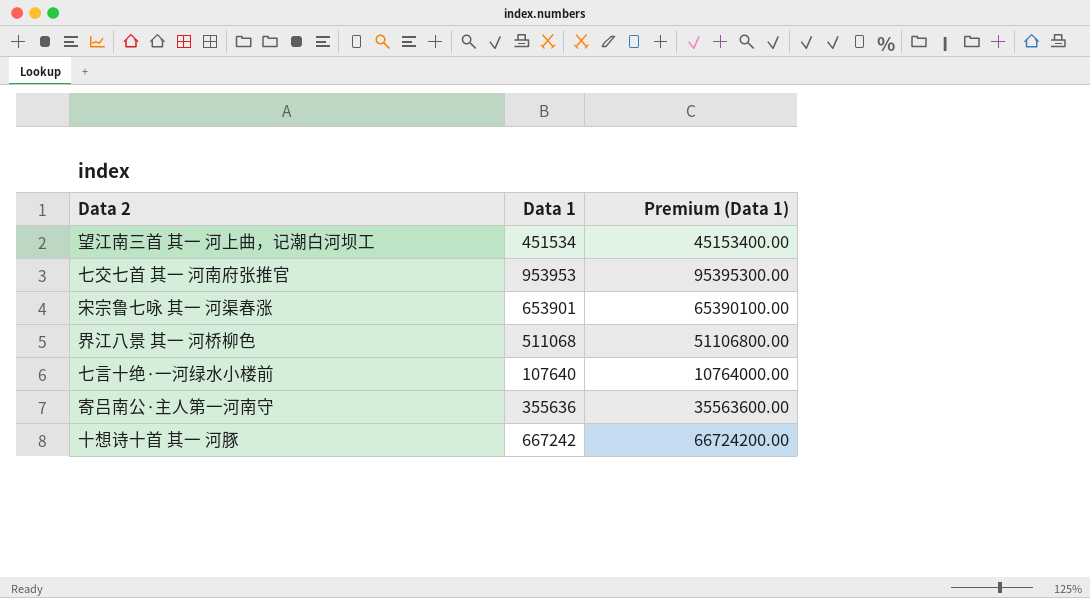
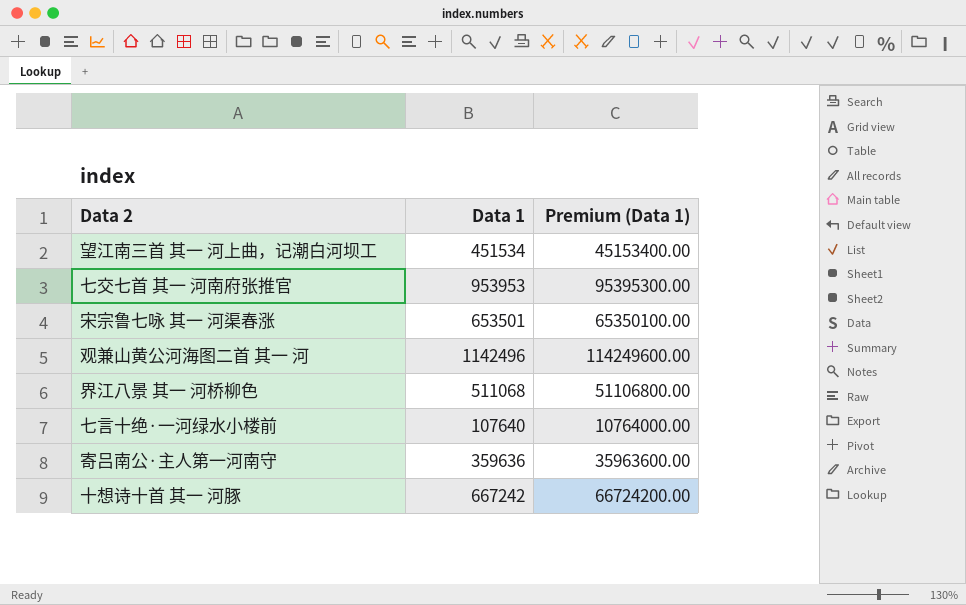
宋宗鲁七咏 其一 河渠春涨 | Data 1: 653901 -> 653501
宋宗鲁七咏 其一 河渠春涨 | Premium (Data 1): 65390100.00 -> 65350100.00
row 观兼山黄公河海图二首 其一 河: none -> 1142496 | 114249600.00
寄吕南公·主人第一河南守 | Data 1: 355636 -> 359636
寄吕南公·主人第一河南守 | Premium (Data 1): 35563600.00 -> 35963600.00

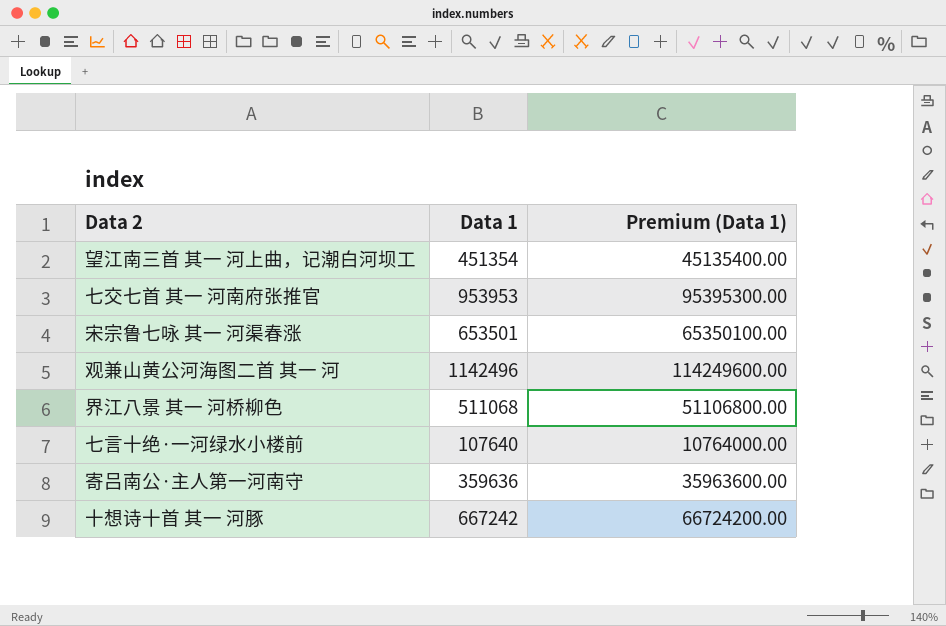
望江南三首 其一 河上曲，记潮白河坝工 | Data 1: 451534 -> 451354
望江南三首 其一 河上曲，记潮白河坝工 | Premium (Data 1): 45153400.00 -> 45135400.00

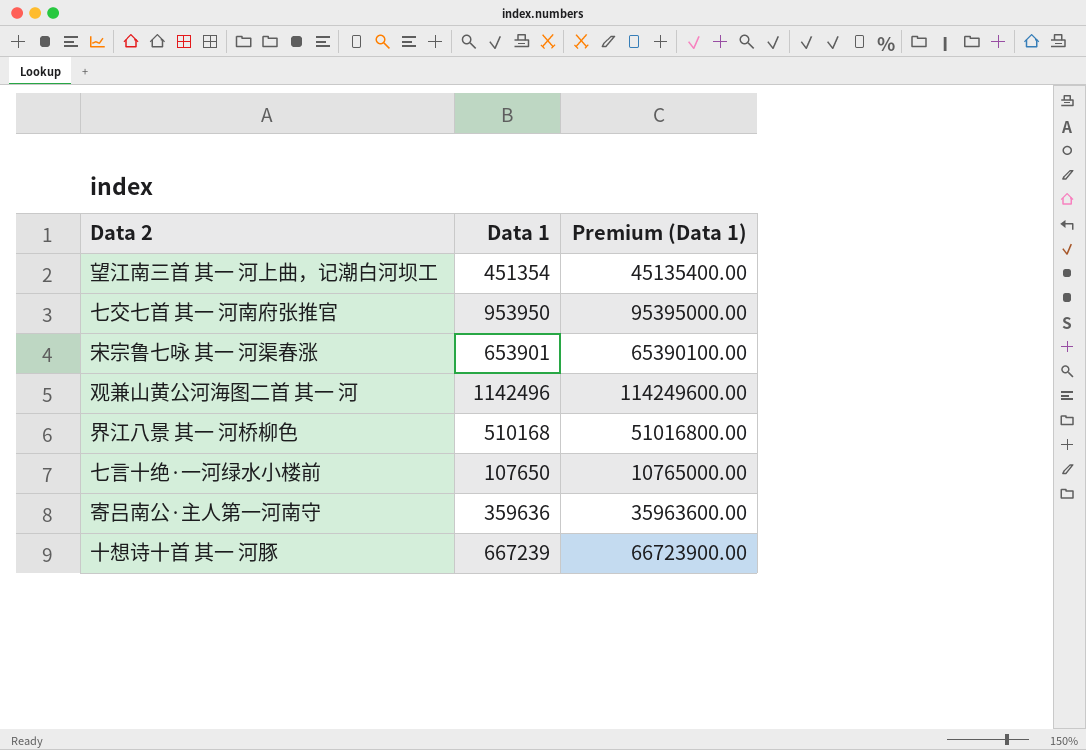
七交七首 其一 河南府张推官 | Data 1: 953953 -> 953950
七交七首 其一 河南府张推官 | Premium (Data 1): 95395300.00 -> 95395000.00
宋宗鲁七咏 其一 河渠春涨 | Data 1: 653501 -> 653901
宋宗鲁七咏 其一 河渠春涨 | Premium (Data 1): 65350100.00 -> 65390100.00
界江八景 其一 河桥柳色 | Data 1: 511068 -> 510168
界江八景 其一 河桥柳色 | Premium (Data 1): 51106800.00 -> 51016800.00
七言十绝·一河绿水小楼前 | Data 1: 107640 -> 107650
七言十绝·一河绿水小楼前 | Premium (Data 1): 10764000.00 -> 10765000.00
十想诗十首 其一 河豚 | Data 1: 667242 -> 667239
十想诗十首 其一 河豚 | Premium (Data 1): 66724200.00 -> 66723900.00

